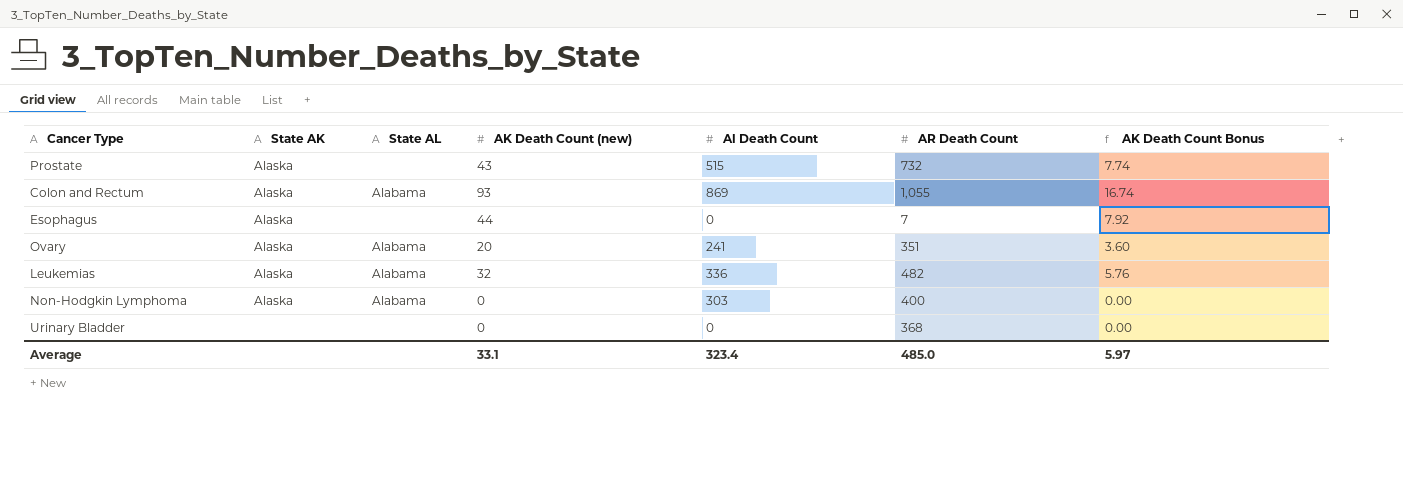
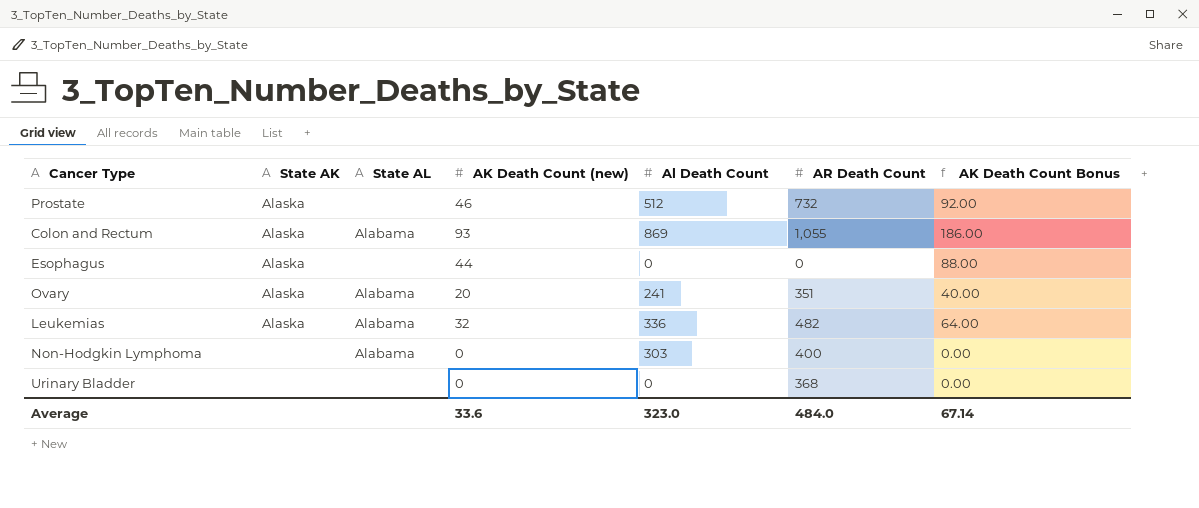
column AK Death Count Bonus | formula: [AK Death Count (new)] * 0.18 -> [AK Death Count (new)] * 2
Prostate | AK Death Count (new): 43 -> 46
Prostate | Al Death Count: 515 -> 512
Esophagus | AR Death Count: 7 -> 0
Non-Hodgkin Lymphoma | State AK: Alaska -> none
Average | AK Death Count (new): 33.1 -> 33.6
Average | Al Death Count: 323.4 -> 323.0
Average | AR Death Count: 485.0 -> 484.0
Average | AK Death Count Bonus: 5.97 -> 67.14

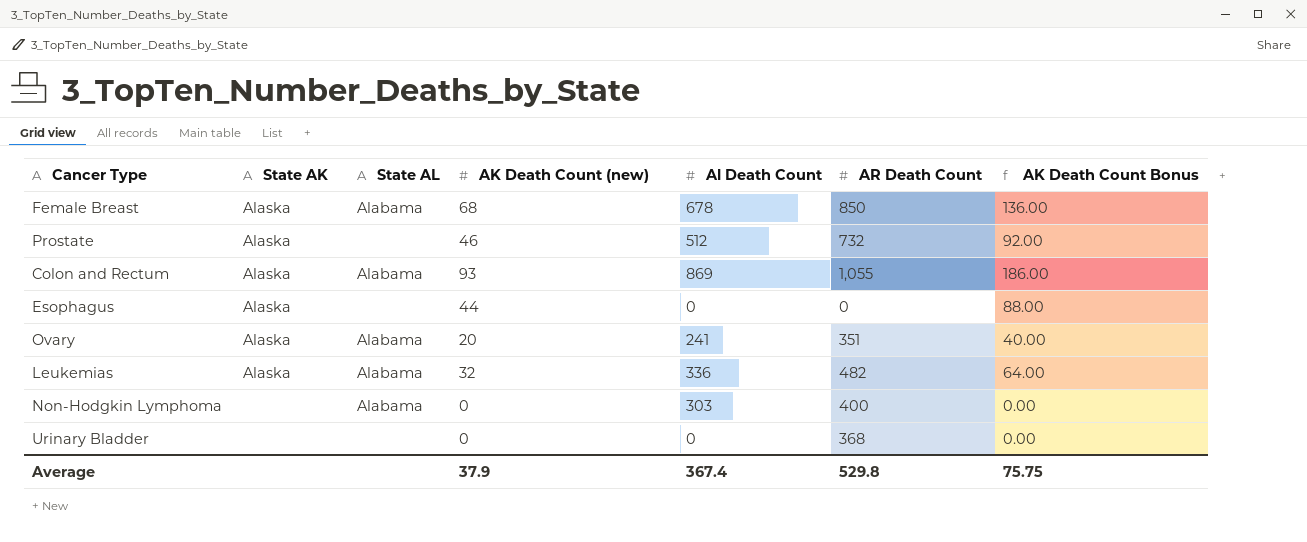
row Female Breast: none -> Alaska | Alabama | 68 | 678 | 850 | 136.00
Average | AK Death Count (new): 33.6 -> 37.9
Average | Al Death Count: 323.0 -> 367.4
Average | AR Death Count: 484.0 -> 529.8
Average | AK Death Count Bonus: 67.14 -> 75.75

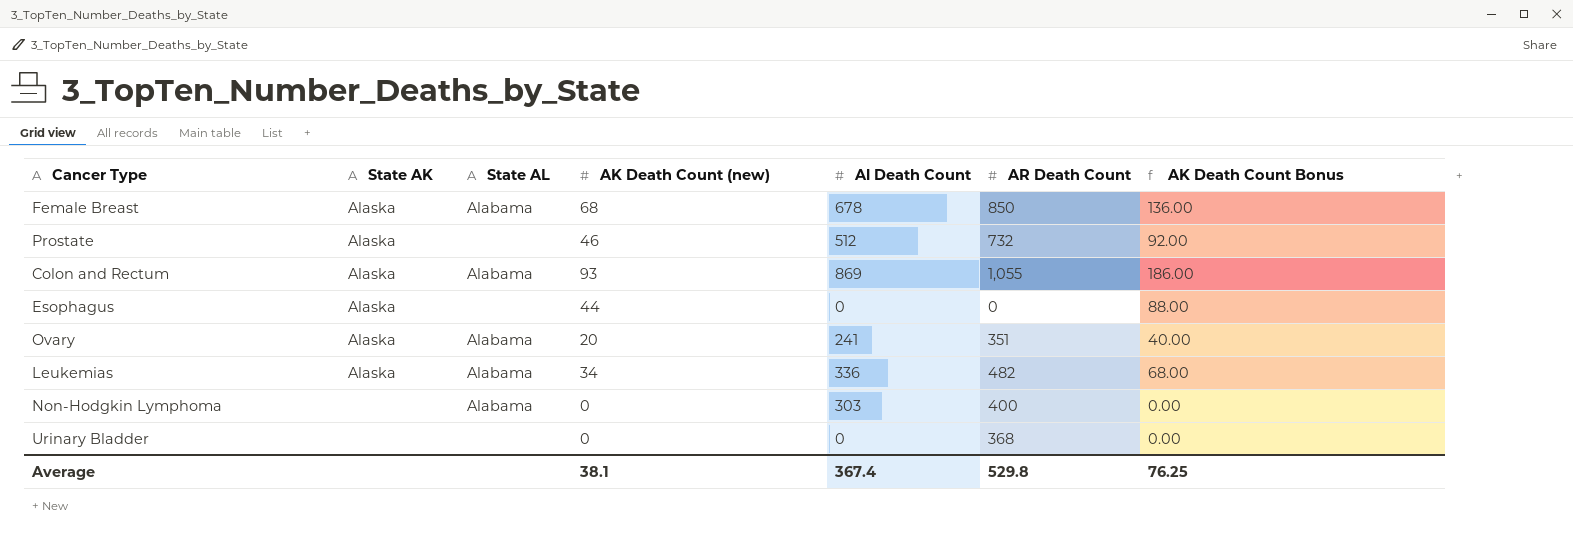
Leukemias | AK Death Count (new): 32 -> 34
Leukemias | AK Death Count Bonus: 64.00 -> 68.00
Average | AK Death Count (new): 37.9 -> 38.1
Average | AK Death Count Bonus: 75.75 -> 76.25

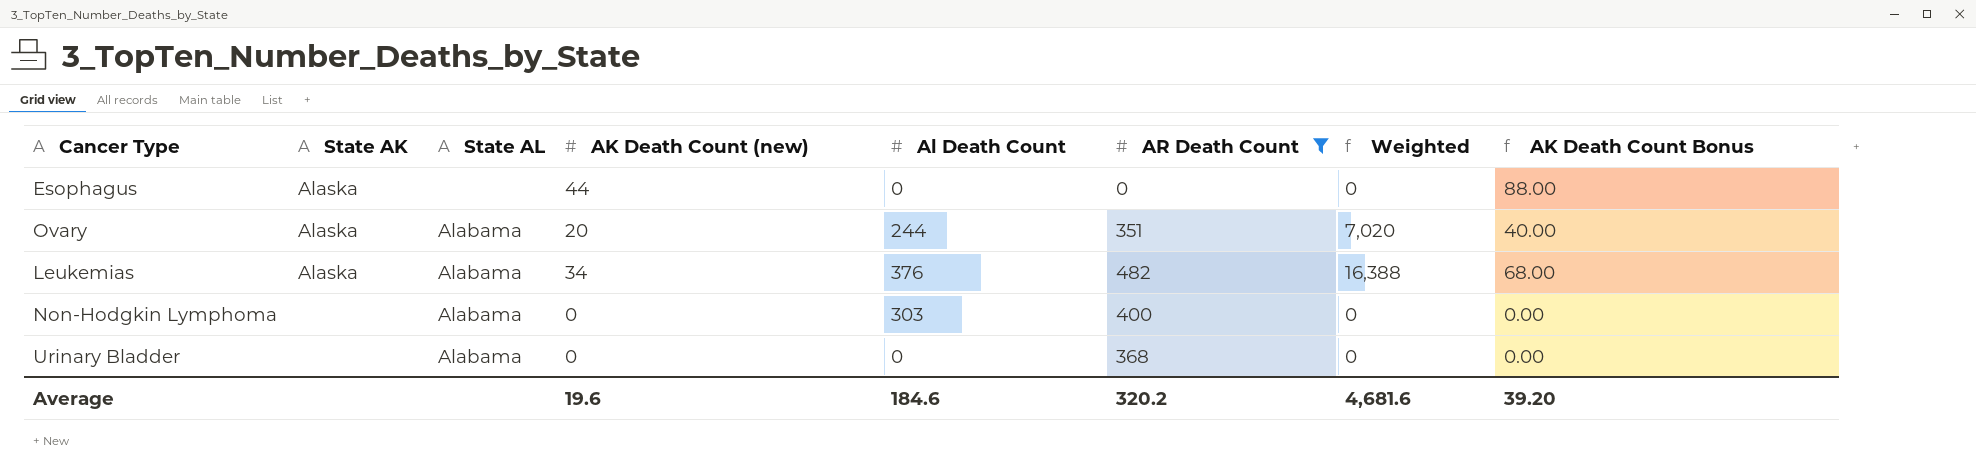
filter: none -> AR Death Count <= 482
column Weighted | formula: none -> [AK Death Count (new)] * [AR Death Count]
Ovary | Al Death Count: 241 -> 244
Leukemias | Al Death Count: 336 -> 376
Urinary Bladder | State AL: none -> Alabama
Average | AK Death Count (new): 38.1 -> 19.6
Average | Al Death Count: 367.4 -> 184.6
Average | AR Death Count: 529.8 -> 320.2
Average | AK Death Count Bonus: 76.25 -> 39.20

